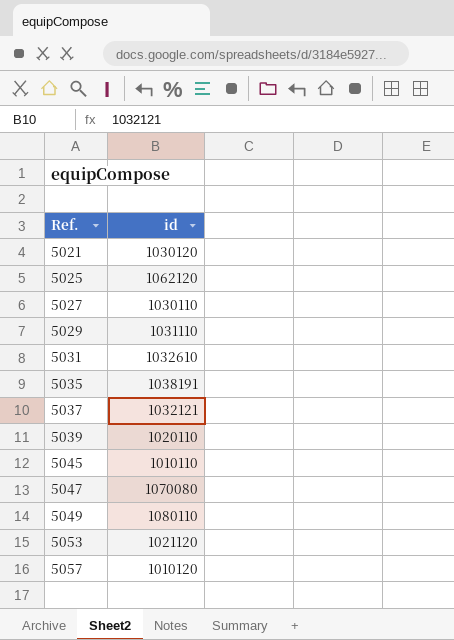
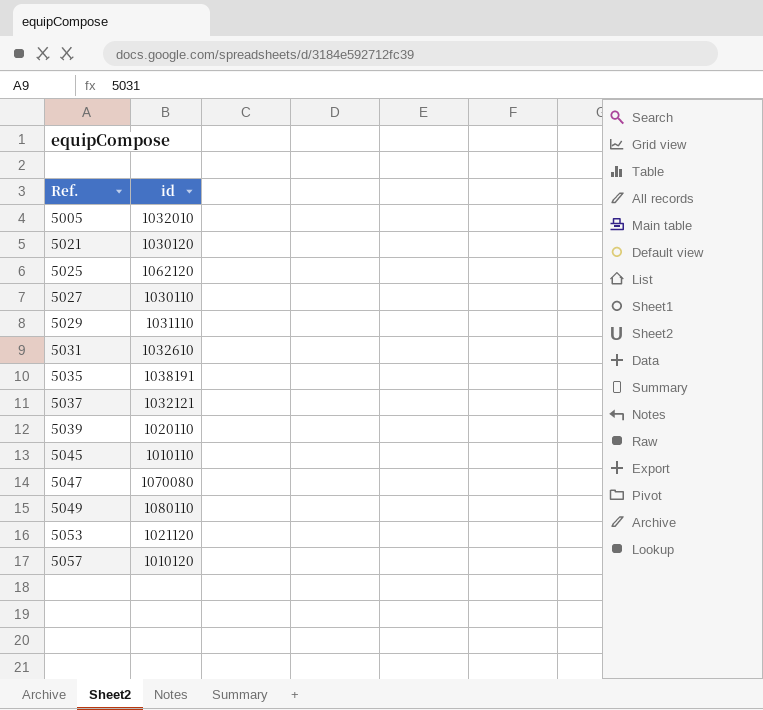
row 5005: none -> 1032010

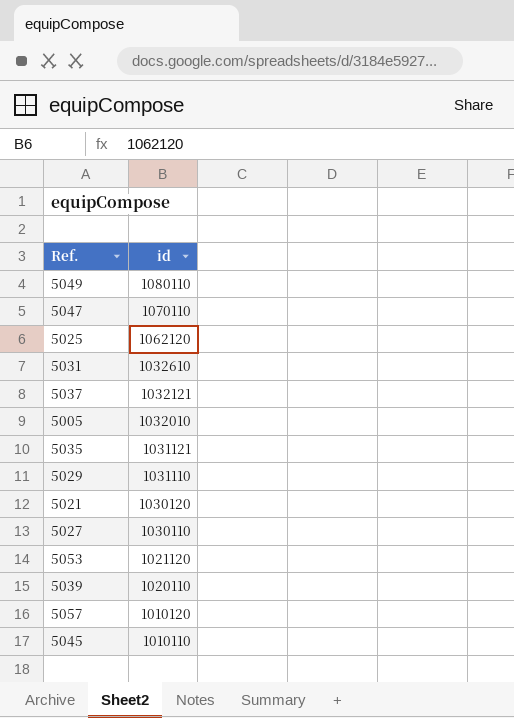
row order: Ref. ascending -> id descending
5047 | id: 1070080 -> 1070110
5035 | id: 1038191 -> 1031121

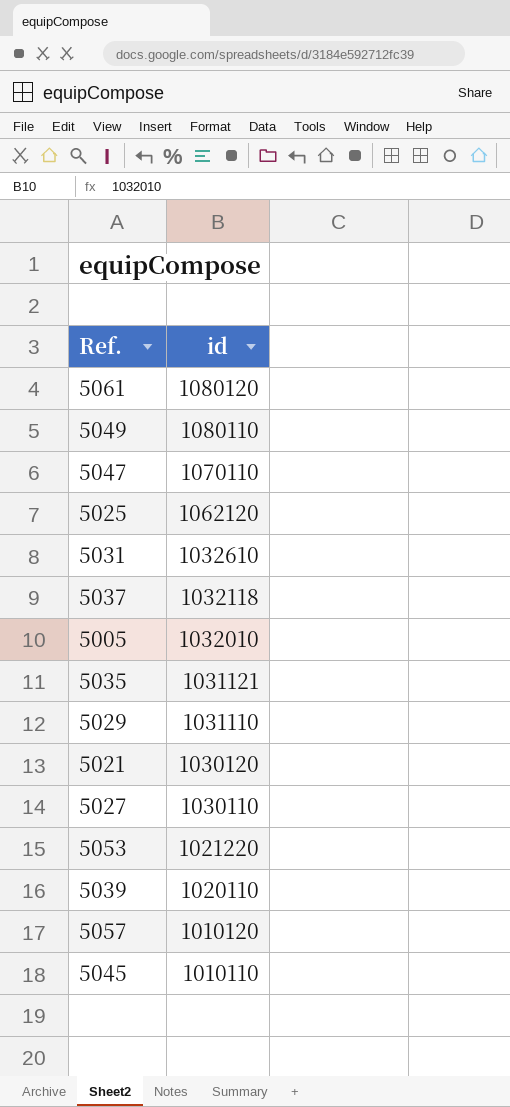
row 5061: none -> 1080120
5037 | id: 1032121 -> 1032118
5053 | id: 1021120 -> 1021220

